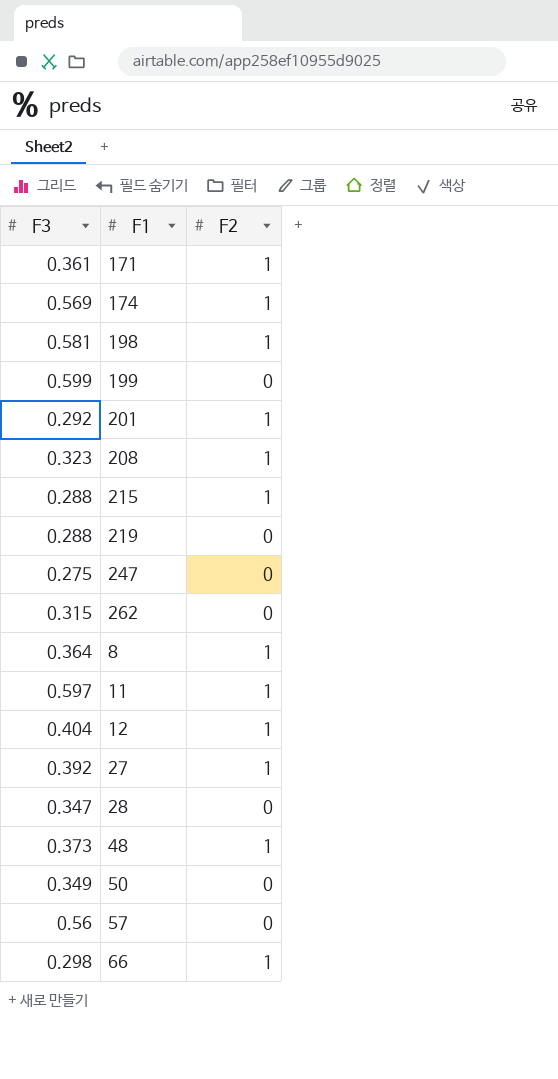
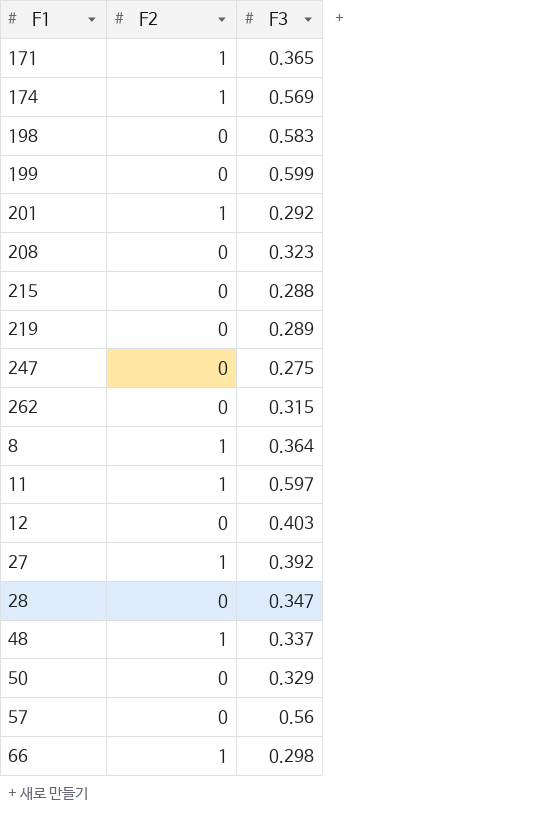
column F3 | position: 1 -> 3
171 | F3: 0.361 -> 0.365
198 | F2: 1 -> 0
198 | F3: 0.581 -> 0.583
208 | F2: 1 -> 0
215 | F2: 1 -> 0
219 | F3: 0.288 -> 0.289
12 | F2: 1 -> 0
12 | F3: 0.404 -> 0.403
48 | F3: 0.373 -> 0.337
50 | F3: 0.349 -> 0.329

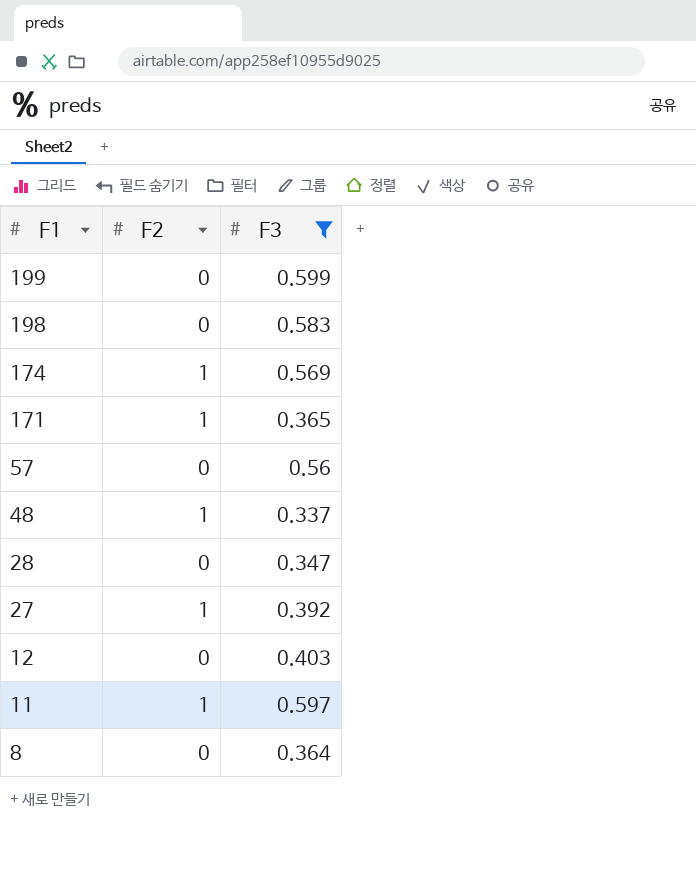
filter: none -> F3 >= 0.337
row order: none -> F1 descending
8 | F2: 1 -> 0

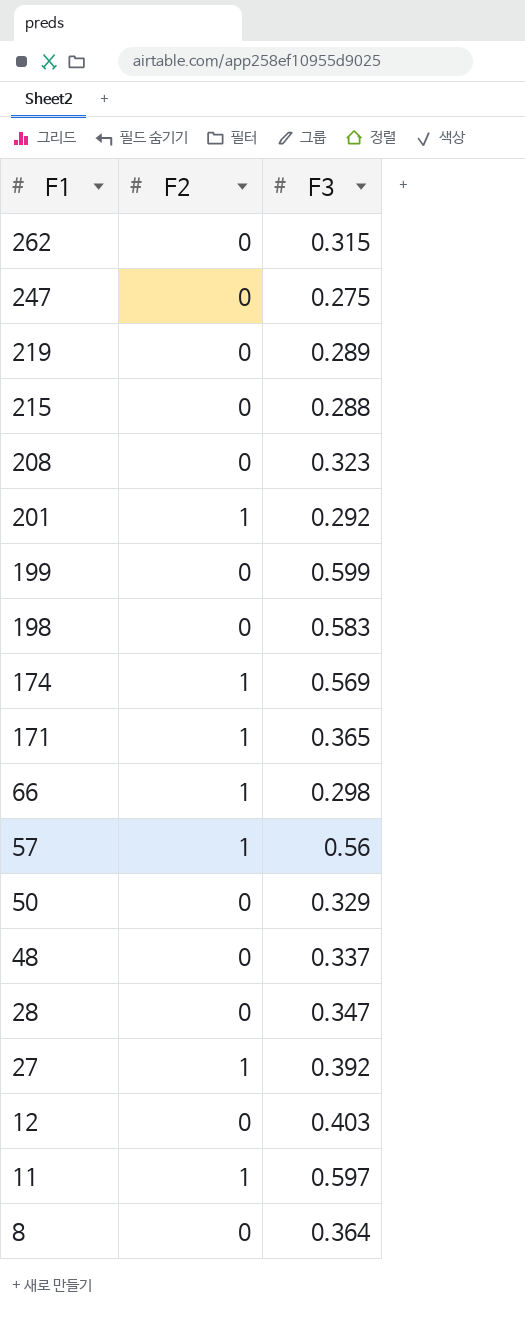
filter: F3 >= 0.337 -> none
57 | F2: 0 -> 1
48 | F2: 1 -> 0

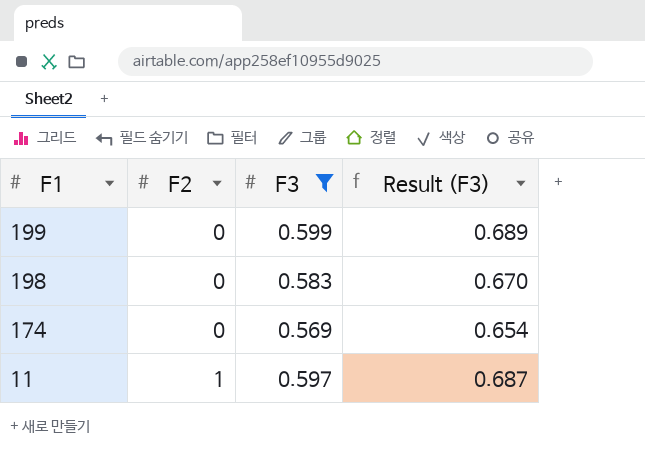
filter: none -> F3 >= 0.569
column Result (F3) | formula: none -> [F3] * 1.15
174 | F2: 1 -> 0

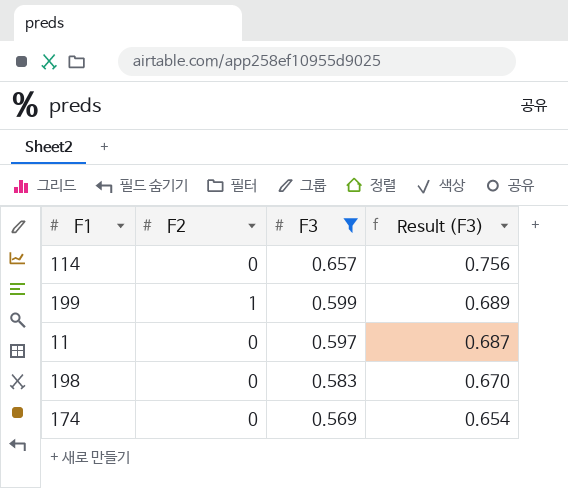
row order: F1 descending -> F3 descending
row 114: none -> 0 | 0.657 | 0.756
199 | F2: 0 -> 1
11 | F2: 1 -> 0

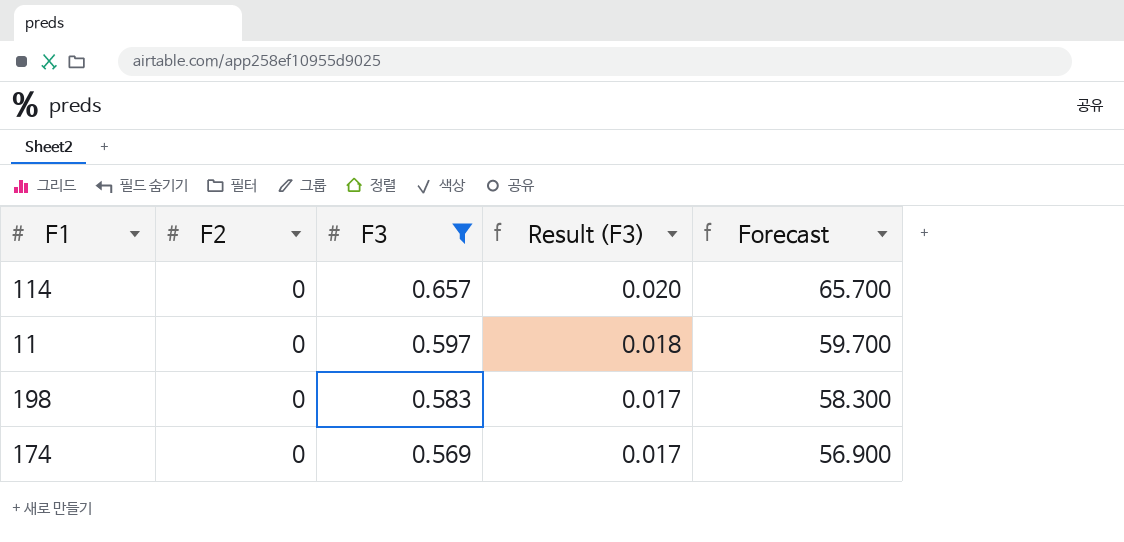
column Result (F3) | formula: [F3] * 1.15 -> [F3] * 0.03
column Forecast | formula: none -> [F3] * 100
row 199: 1 | 0.599 | 0.689 -> none

